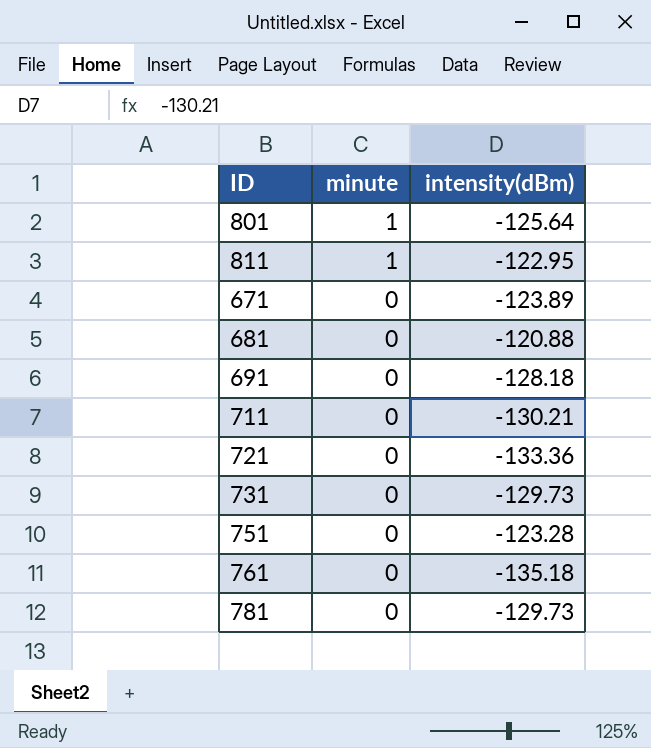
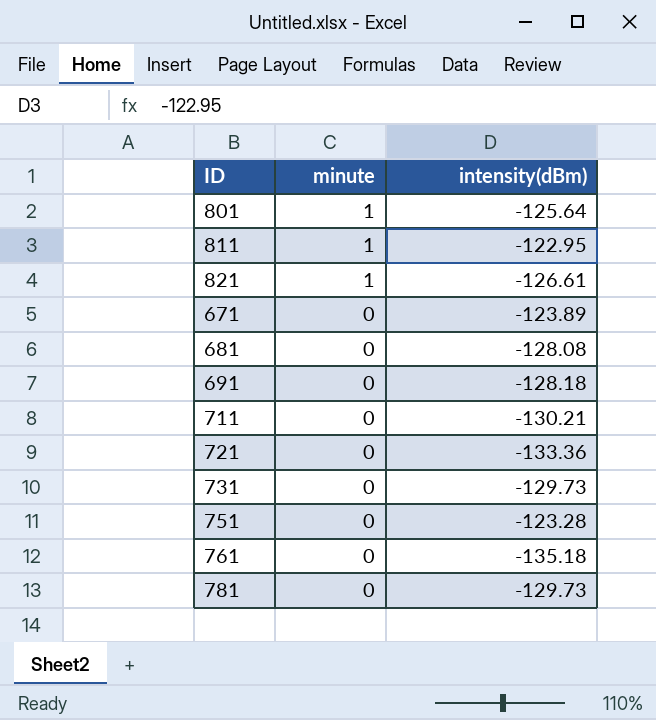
row 821: none -> 1 | -126.61
681 | intensity(dBm): -120.88 -> -128.08

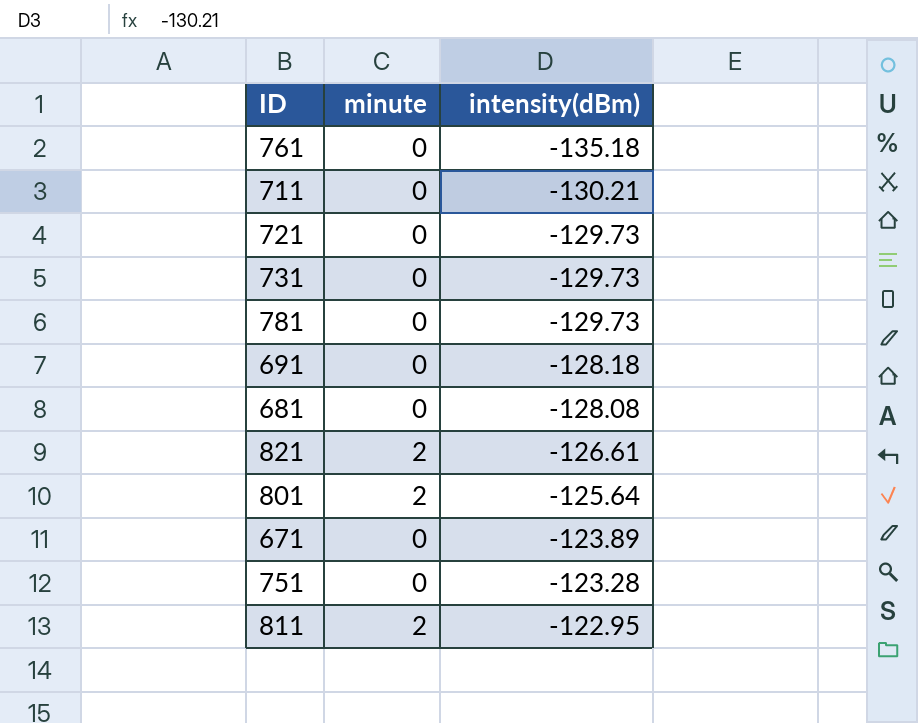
row order: minute descending -> intensity(dBm) ascending
721 | intensity(dBm): -133.36 -> -129.73
821 | minute: 1 -> 2
801 | minute: 1 -> 2
811 | minute: 1 -> 2

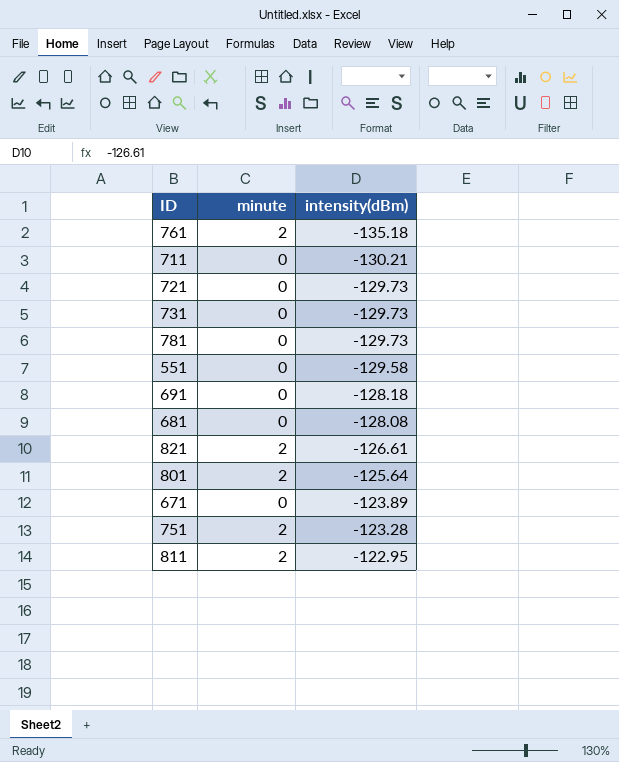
761 | minute: 0 -> 2
row 551: none -> 0 | -129.58
751 | minute: 0 -> 2

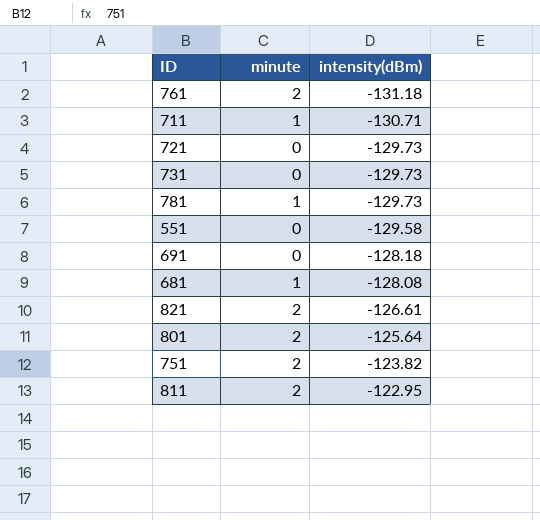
row 671: 0 | -123.89 -> none
761 | intensity(dBm): -135.18 -> -131.18
711 | minute: 0 -> 1
711 | intensity(dBm): -130.21 -> -130.71
781 | minute: 0 -> 1
681 | minute: 0 -> 1
751 | intensity(dBm): -123.28 -> -123.82

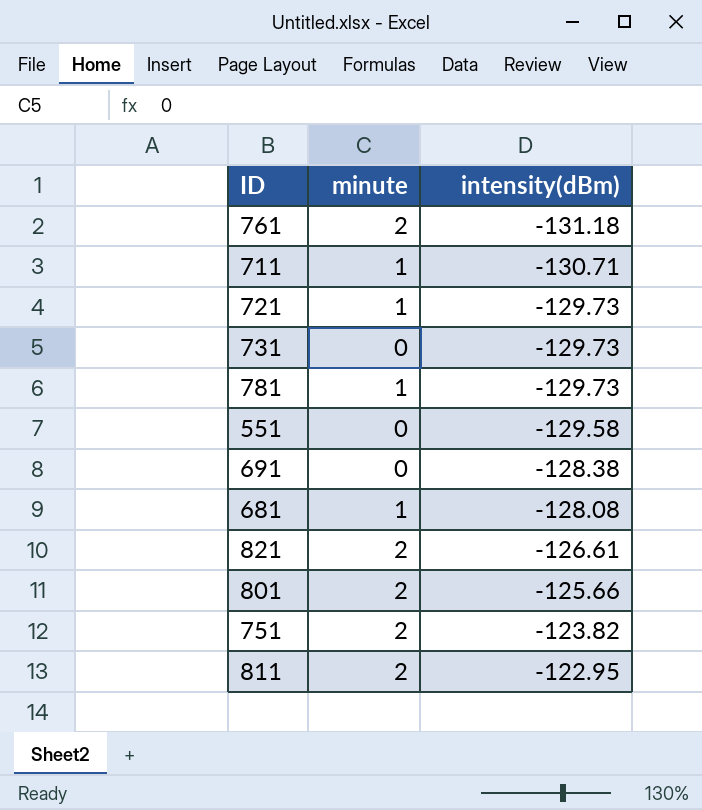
721 | minute: 0 -> 1
691 | intensity(dBm): -128.18 -> -128.38
801 | intensity(dBm): -125.64 -> -125.66

